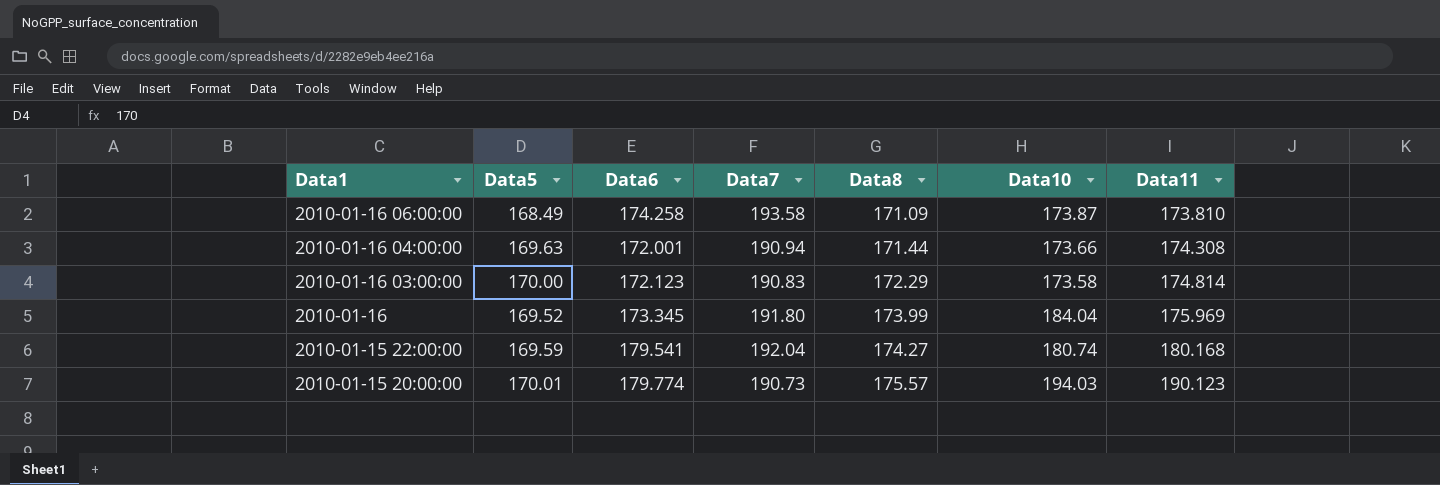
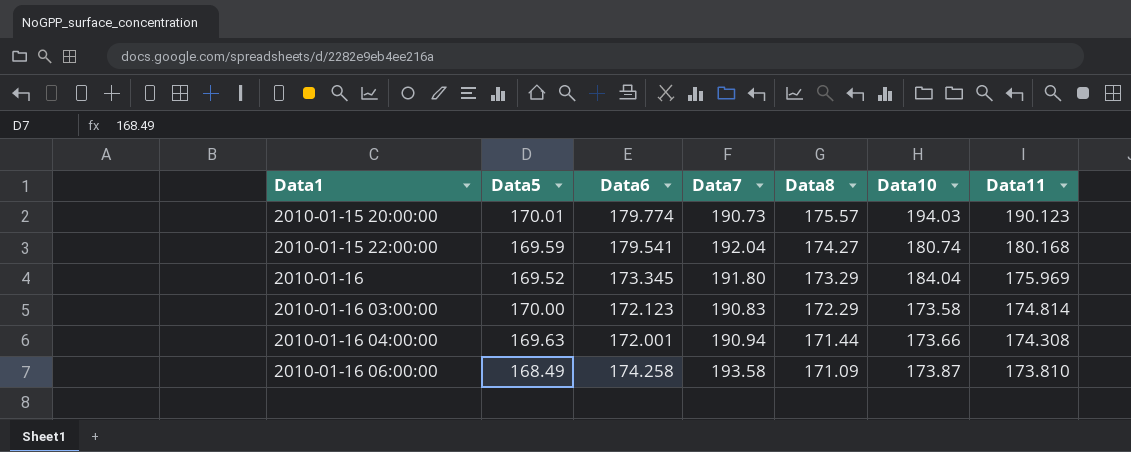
row order: Data1 descending -> Data1 ascending
2010-01-16 | Data8: 173.99 -> 173.29

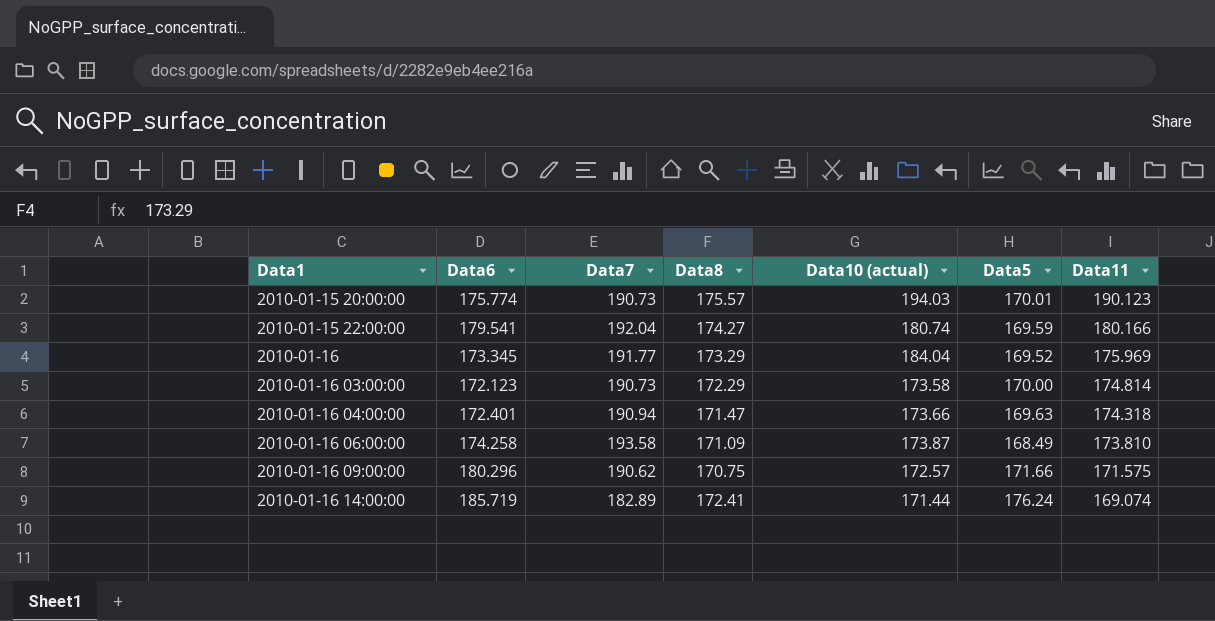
column name: Data10 -> Data10 (actual)
column Data5 | position: 2 -> 6
2010-01-15 20:00:00 | Data6: 179.774 -> 175.774
2010-01-15 22:00:00 | Data11: 180.168 -> 180.166
2010-01-16 | Data7: 191.80 -> 191.77
2010-01-16 03:00:00 | Data7: 190.83 -> 190.73
2010-01-16 04:00:00 | Data6: 172.001 -> 172.401
2010-01-16 04:00:00 | Data8: 171.44 -> 171.47
2010-01-16 04:00:00 | Data11: 174.308 -> 174.318
row 2010-01-16 09:00:00: none -> 180.296 | 190.62 | 170.75 | 172.57 | 171.66 | 171.575
row 2010-01-16 14:00:00: none -> 185.719 | 182.89 | 172.41 | 171.44 | 176.24 | 169.074

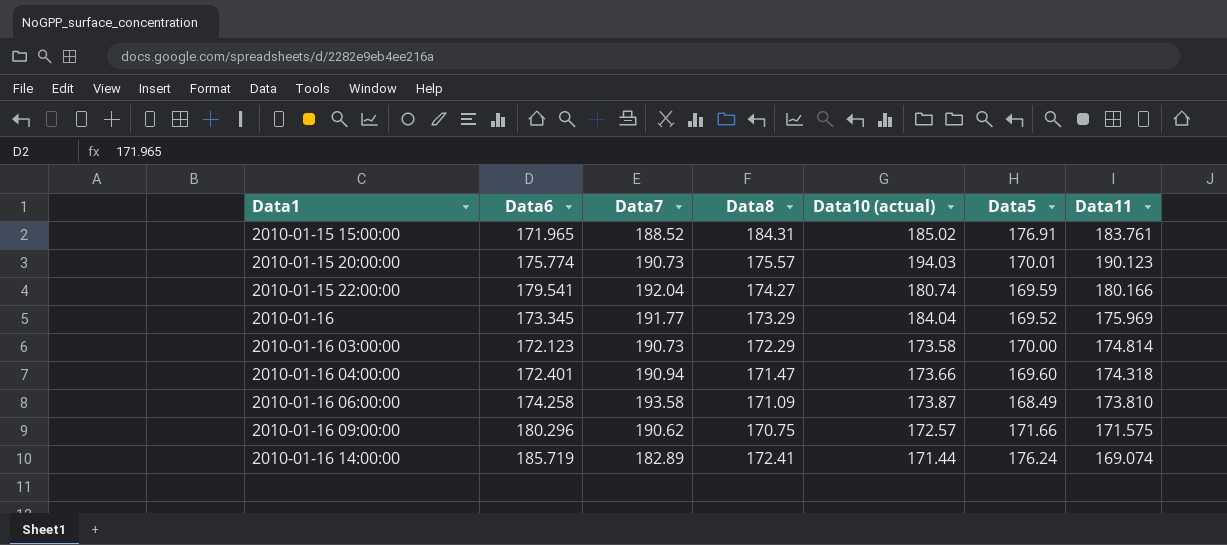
row 2010-01-15 15:00:00: none -> 171.965 | 188.52 | 184.31 | 185.02 | 176.91 | 183.761
2010-01-16 04:00:00 | Data5: 169.63 -> 169.60

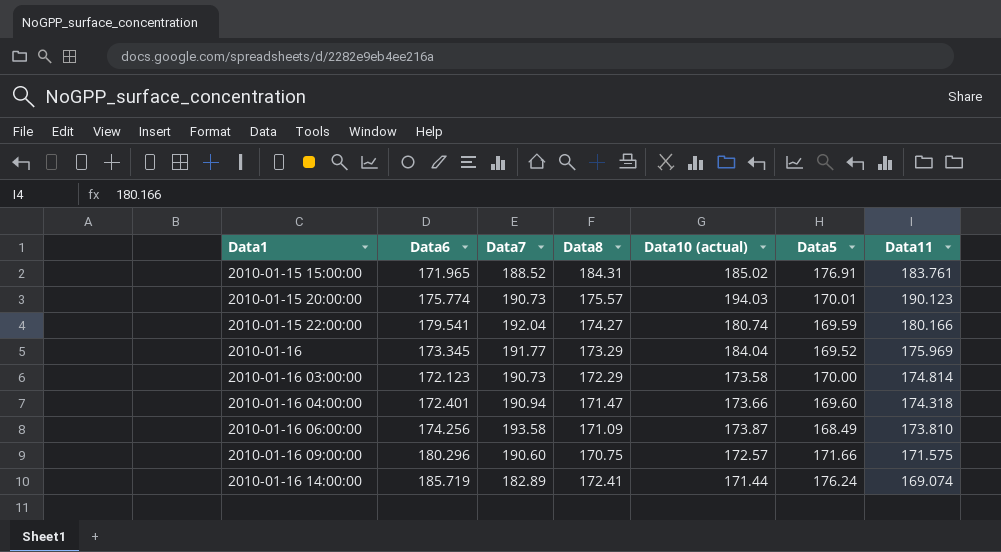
2010-01-16 06:00:00 | Data6: 174.258 -> 174.256
2010-01-16 09:00:00 | Data7: 190.62 -> 190.60

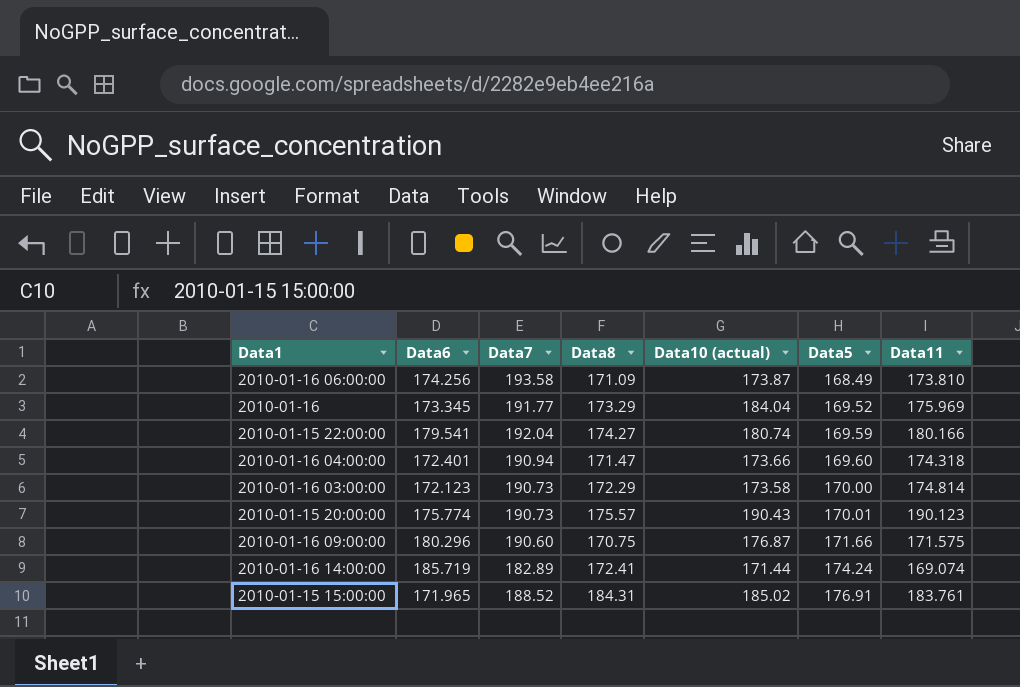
row order: Data1 ascending -> Data5 ascending
2010-01-15 20:00:00 | Data10 (actual): 194.03 -> 190.43
2010-01-16 09:00:00 | Data10 (actual): 172.57 -> 176.87
2010-01-16 14:00:00 | Data5: 176.24 -> 174.24

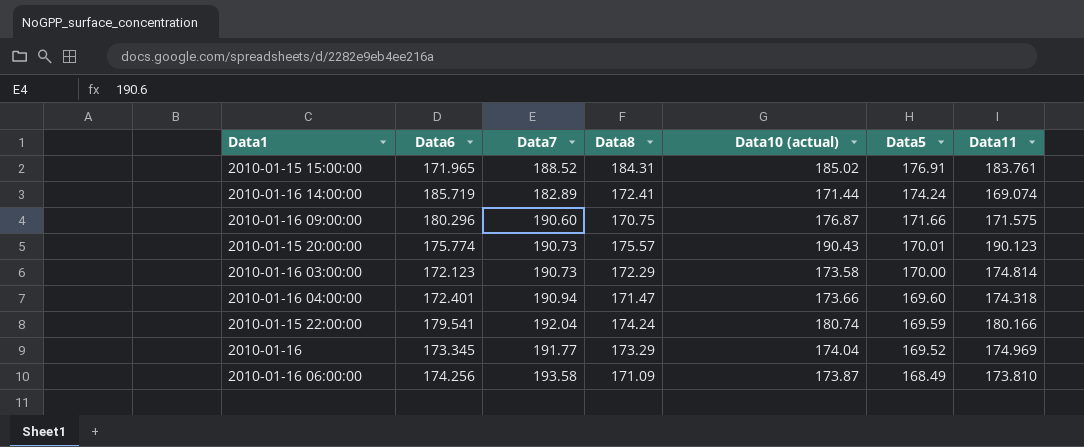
row order: Data5 ascending -> Data5 descending
2010-01-15 22:00:00 | Data8: 174.27 -> 174.24
2010-01-16 | Data10 (actual): 184.04 -> 174.04
2010-01-16 | Data11: 175.969 -> 174.969

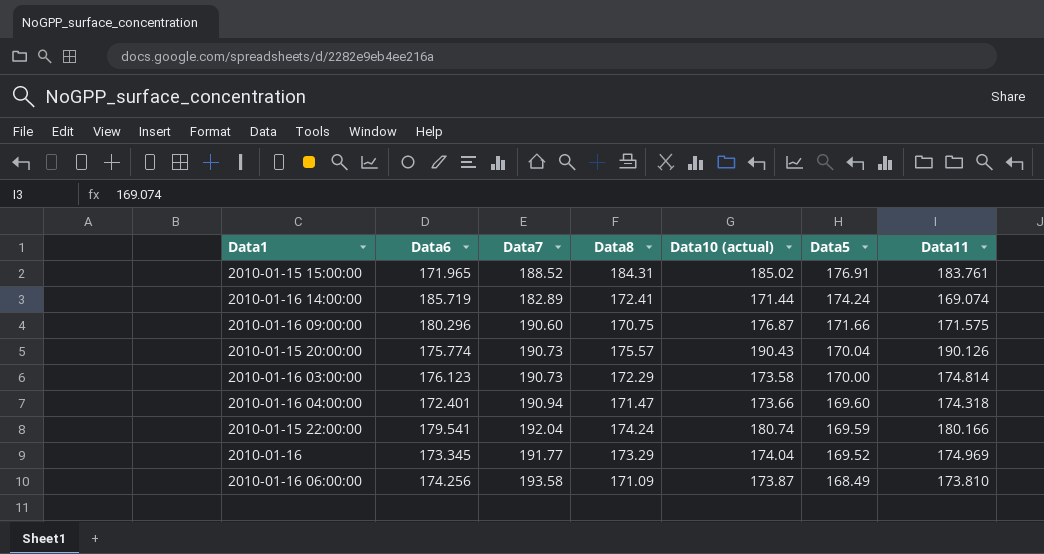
2010-01-15 20:00:00 | Data5: 170.01 -> 170.04
2010-01-15 20:00:00 | Data11: 190.123 -> 190.126
2010-01-16 03:00:00 | Data6: 172.123 -> 176.123

